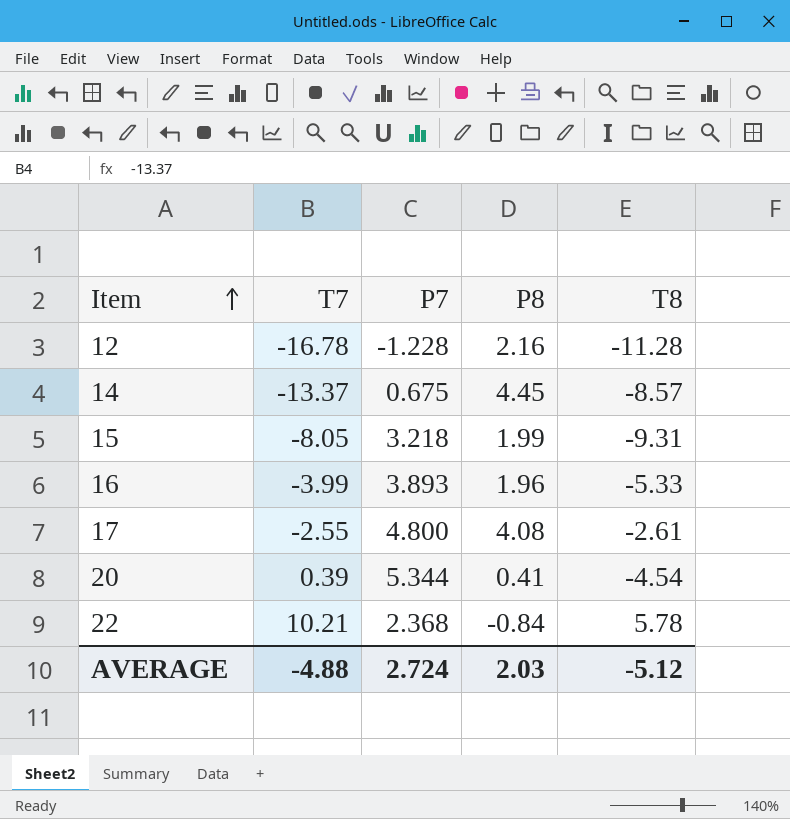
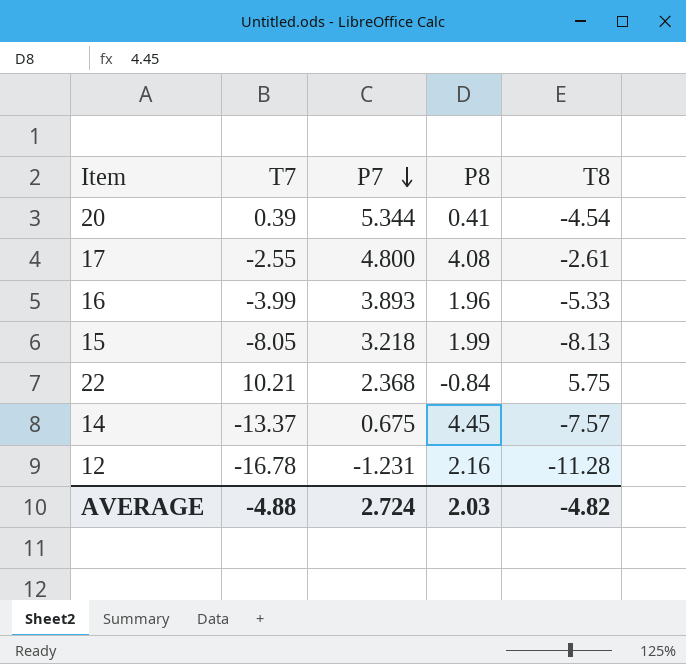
row order: Item ascending -> P7 descending
15 | T8: -9.31 -> -8.13
22 | T8: 5.78 -> 5.75
14 | T8: -8.57 -> -7.57
12 | P7: -1.228 -> -1.231
AVERAGE | T8: -5.12 -> -4.82

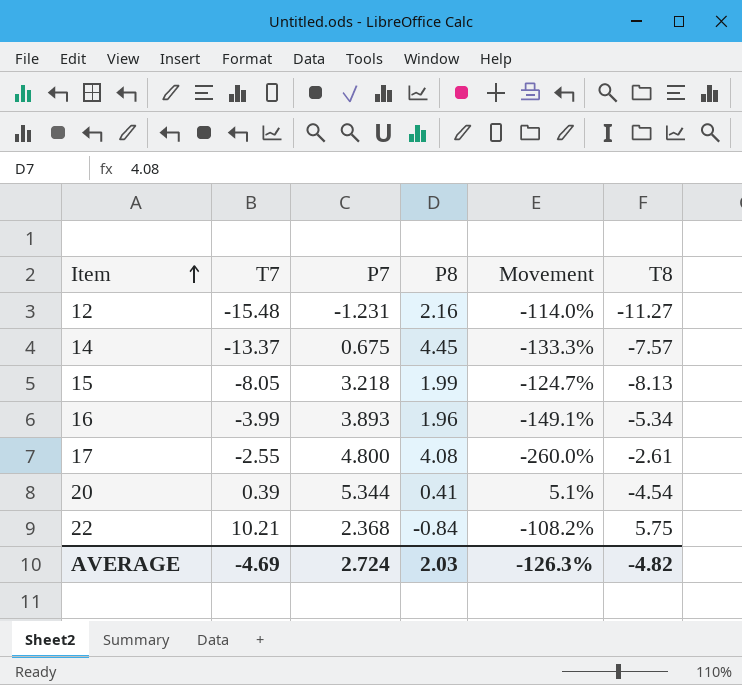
row order: P7 descending -> Item ascending
column Movement | formula: none -> ([P8] - [T7]) / [T7]
12 | T7: -16.78 -> -15.48
12 | T8: -11.28 -> -11.27
16 | T8: -5.33 -> -5.34
AVERAGE | T7: -4.88 -> -4.69

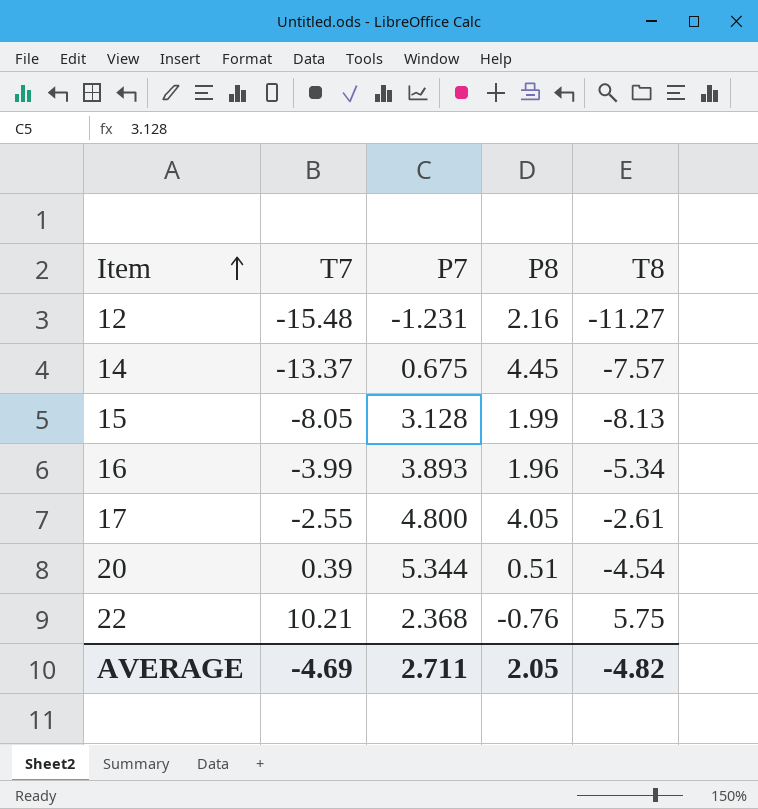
column Movement | formula: ([P8] - [T7]) / [T7] -> none
15 | P7: 3.218 -> 3.128
17 | P8: 4.08 -> 4.05
20 | P8: 0.41 -> 0.51
22 | P8: -0.84 -> -0.76
AVERAGE | P7: 2.724 -> 2.711
AVERAGE | P8: 2.03 -> 2.05

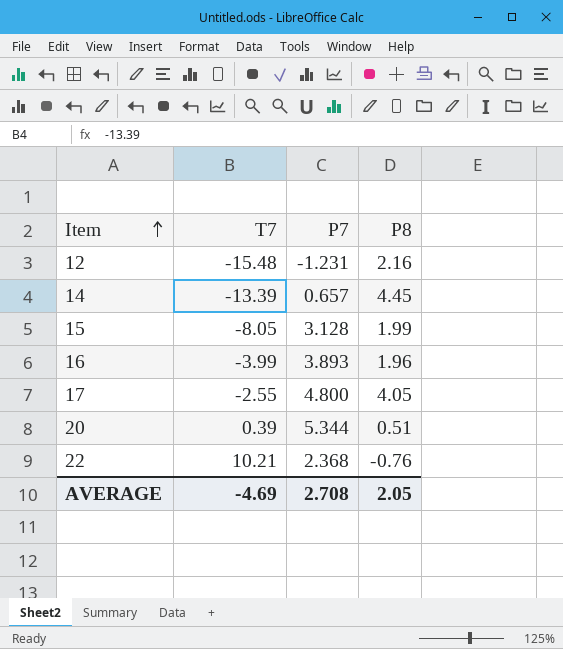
column T8 | position: 5 -> none
14 | T7: -13.37 -> -13.39
14 | P7: 0.675 -> 0.657
AVERAGE | P7: 2.711 -> 2.708

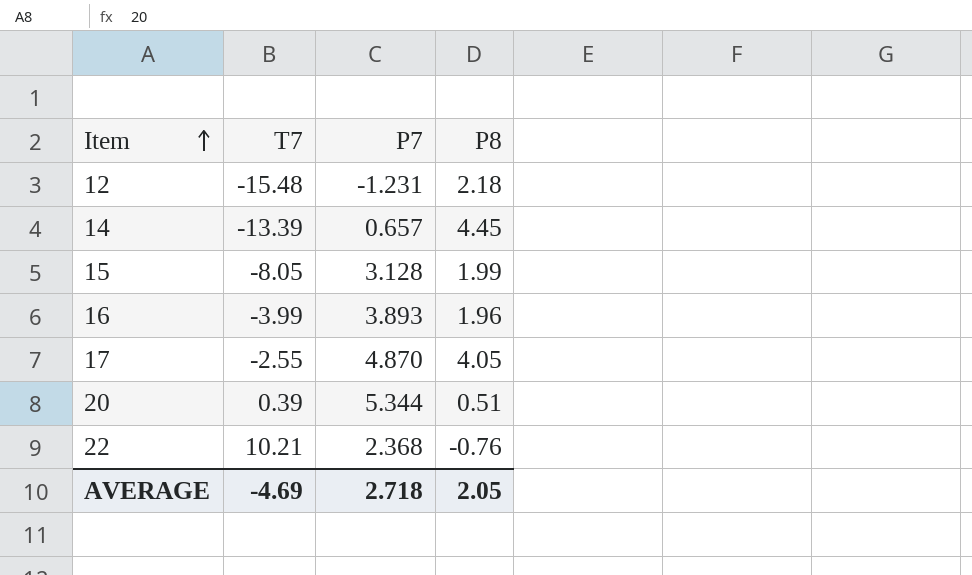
12 | P8: 2.16 -> 2.18
17 | P7: 4.800 -> 4.870
AVERAGE | P7: 2.708 -> 2.718

